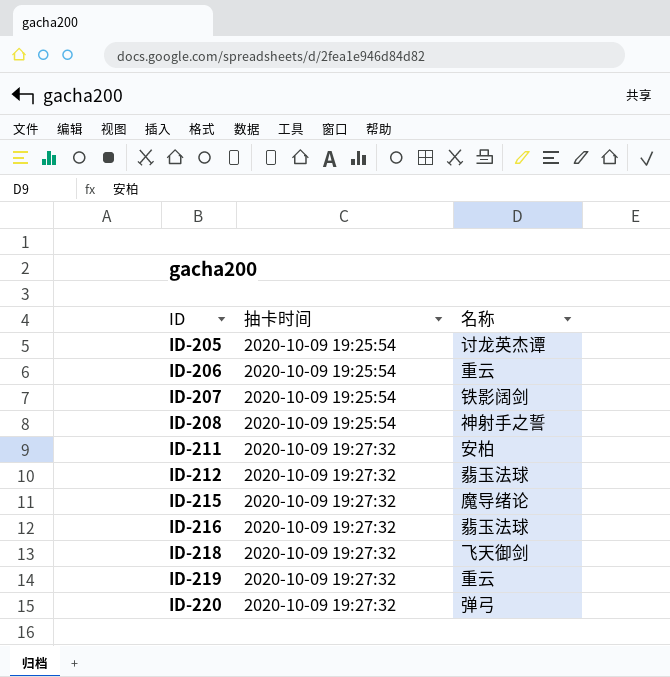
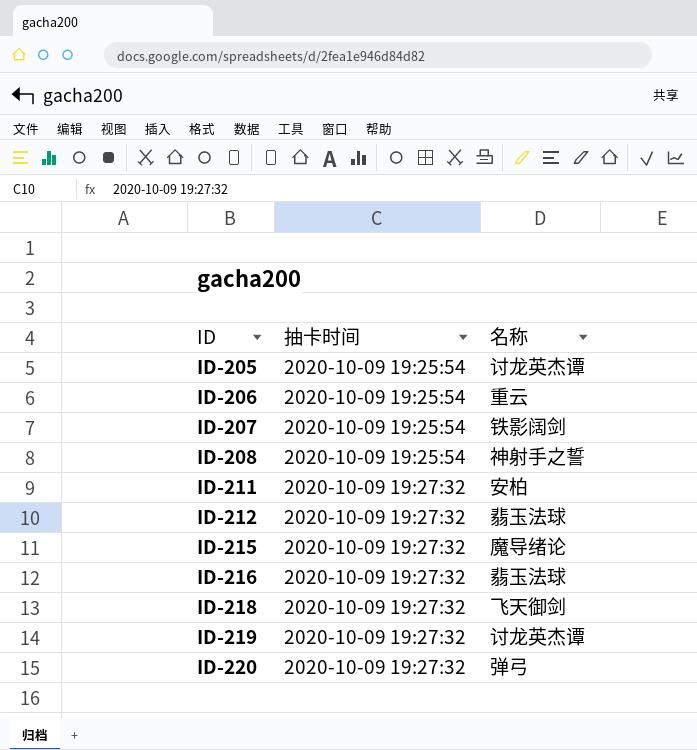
ID-219 | 名称: 重云 -> 讨龙英杰谭

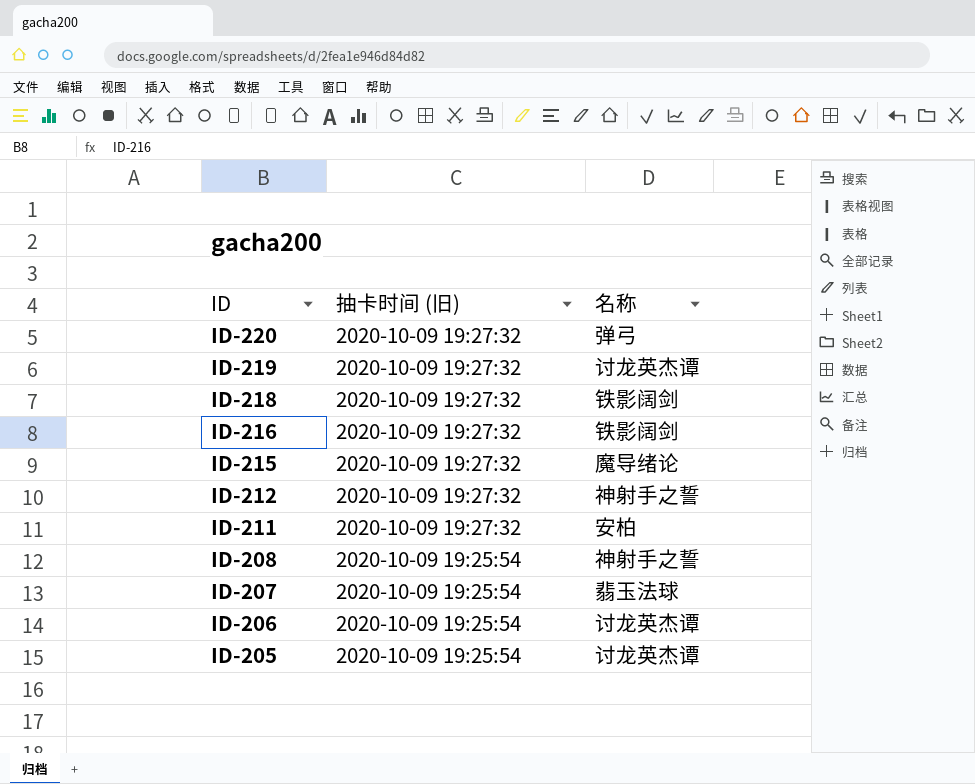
row order: ID ascending -> ID descending
column name: 抽卡时间 -> 抽卡时间 (旧)
ID-218 | 名称: 飞天御剑 -> 铁影阔剑
ID-216 | 名称: 翡玉法球 -> 铁影阔剑
ID-212 | 名称: 翡玉法球 -> 神射手之誓
ID-207 | 名称: 铁影阔剑 -> 翡玉法球
ID-206 | 名称: 重云 -> 讨龙英杰谭

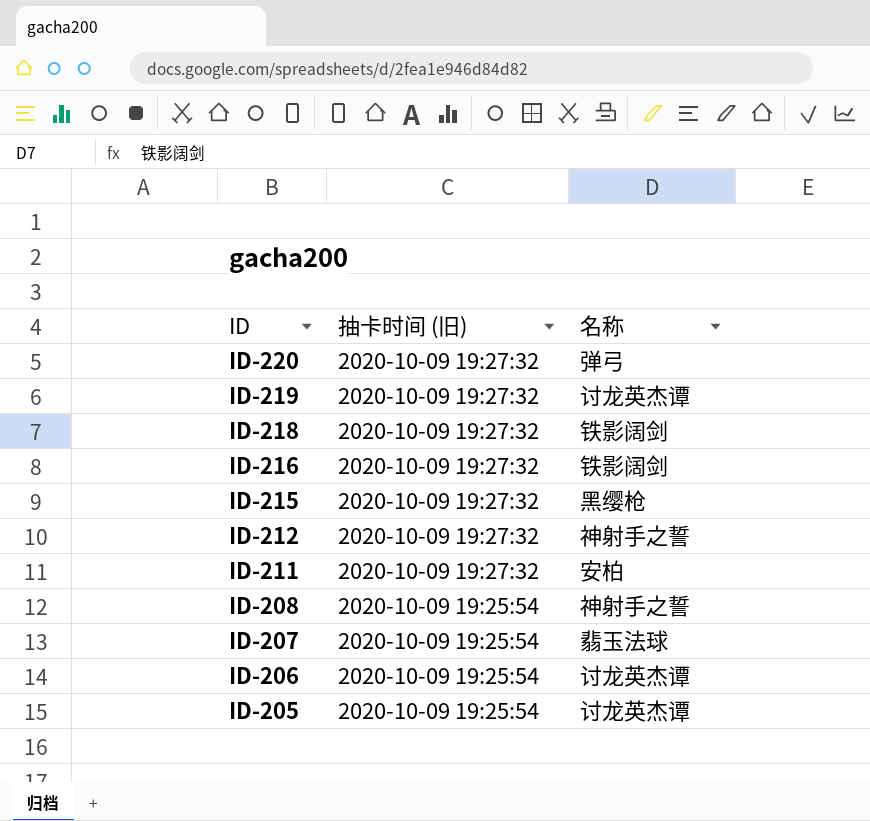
ID-215 | 名称: 魔导绪论 -> 黑缨枪

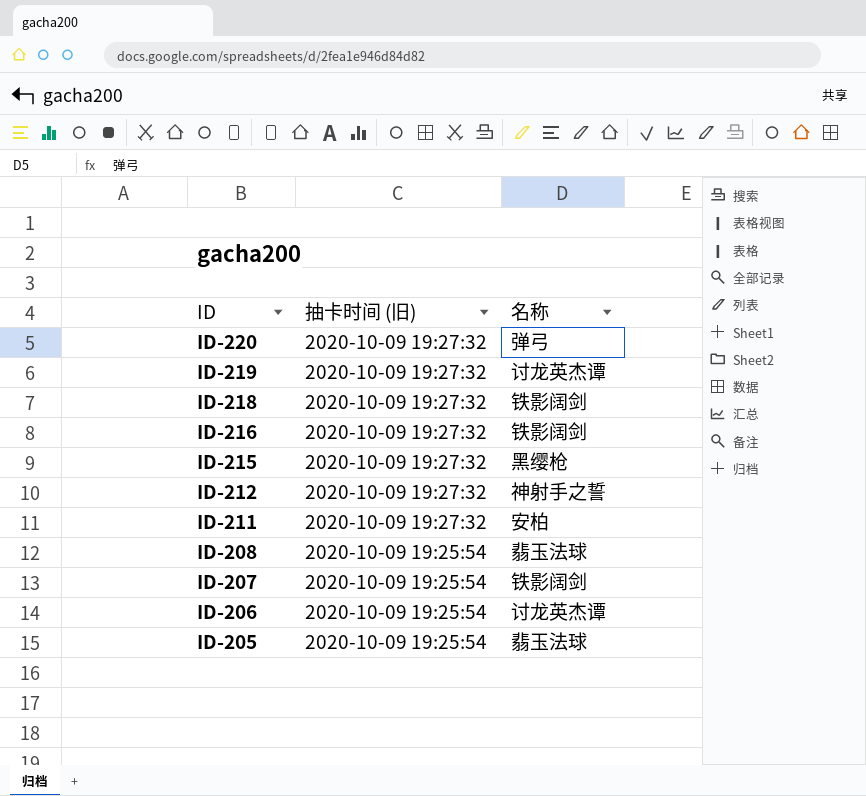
ID-208 | 名称: 神射手之誓 -> 翡玉法球
ID-207 | 名称: 翡玉法球 -> 铁影阔剑
ID-205 | 名称: 讨龙英杰谭 -> 翡玉法球

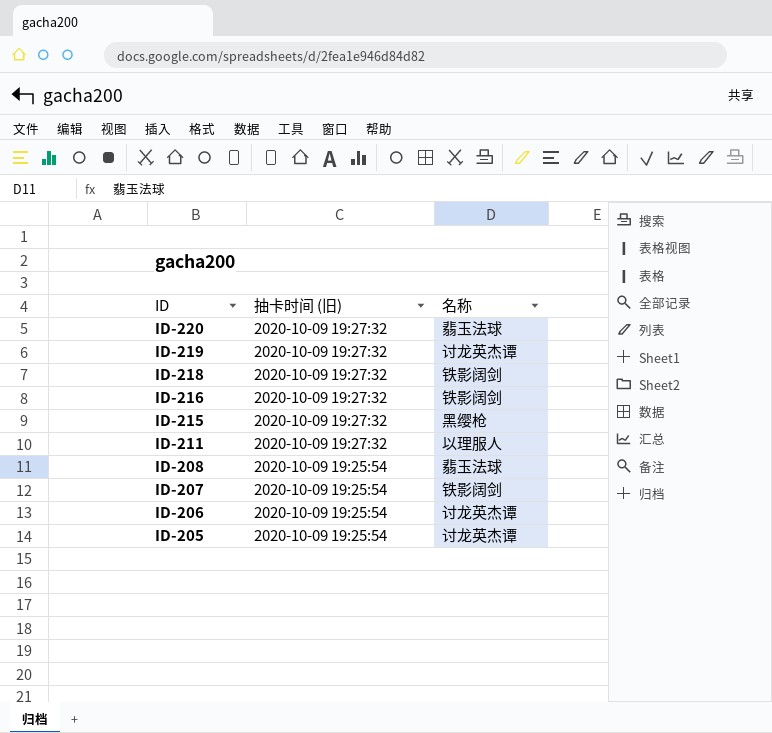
row ID-212: 2020-10-09 19:27:32 | 神射手之誓 -> none
ID-220 | 名称: 弹弓 -> 翡玉法球
ID-211 | 名称: 安柏 -> 以理服人
ID-205 | 名称: 翡玉法球 -> 讨龙英杰谭

